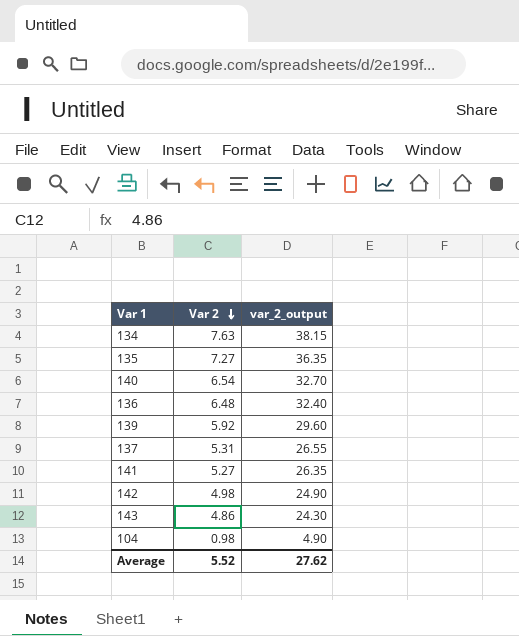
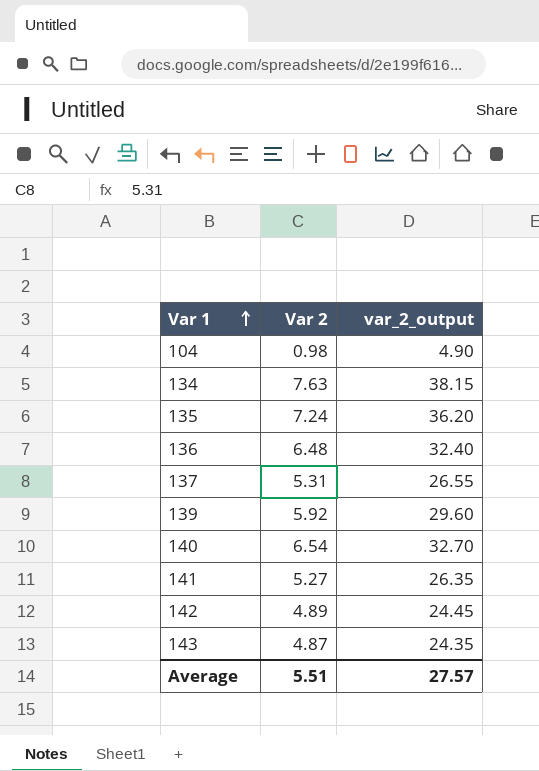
row order: Var 2 descending -> Var 1 ascending
135 | Var 2: 7.27 -> 7.24
135 | var_2_output: 36.35 -> 36.20
142 | Var 2: 4.98 -> 4.89
142 | var_2_output: 24.90 -> 24.45
143 | Var 2: 4.86 -> 4.87
143 | var_2_output: 24.30 -> 24.35
Average | Var 2: 5.52 -> 5.51
Average | var_2_output: 27.62 -> 27.57

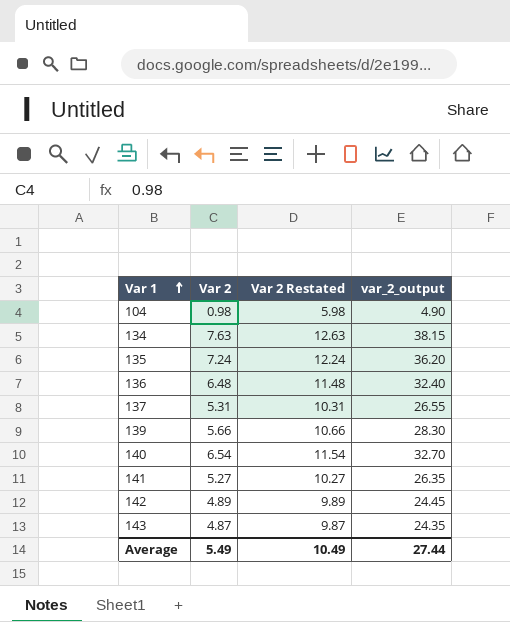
column Var 2 Restated | formula: none -> [Var 2] + 5
139 | Var 2: 5.92 -> 5.66
139 | var_2_output: 29.60 -> 28.30
Average | Var 2: 5.51 -> 5.49
Average | var_2_output: 27.57 -> 27.44

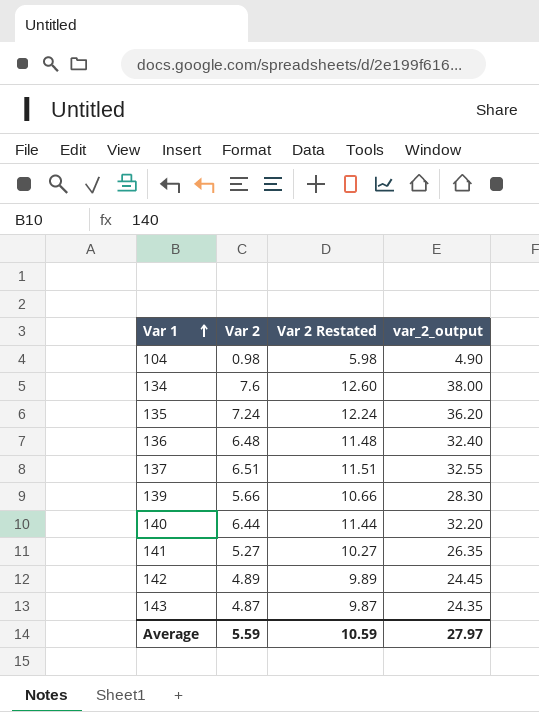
134 | Var 2: 7.63 -> 7.6
134 | Var 2 Restated: 12.63 -> 12.60
134 | var_2_output: 38.15 -> 38.00
137 | Var 2: 5.31 -> 6.51
137 | Var 2 Restated: 10.31 -> 11.51
137 | var_2_output: 26.55 -> 32.55
140 | Var 2: 6.54 -> 6.44
140 | Var 2 Restated: 11.54 -> 11.44
140 | var_2_output: 32.70 -> 32.20
Average | Var 2: 5.49 -> 5.59
Average | Var 2 Restated: 10.49 -> 10.59
Average | var_2_output: 27.44 -> 27.97

